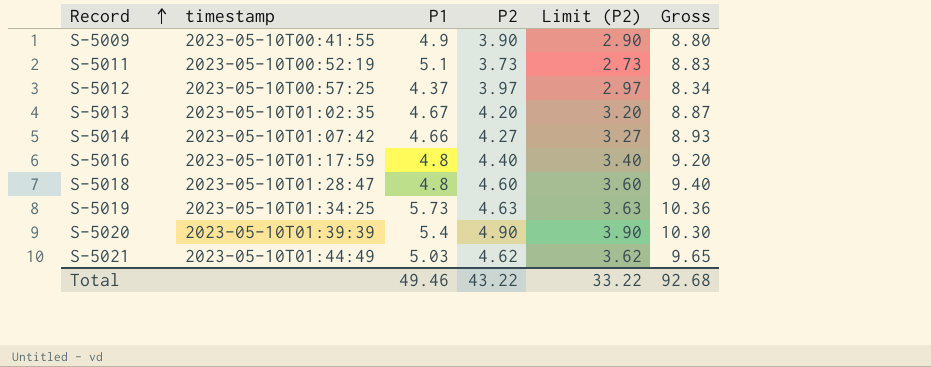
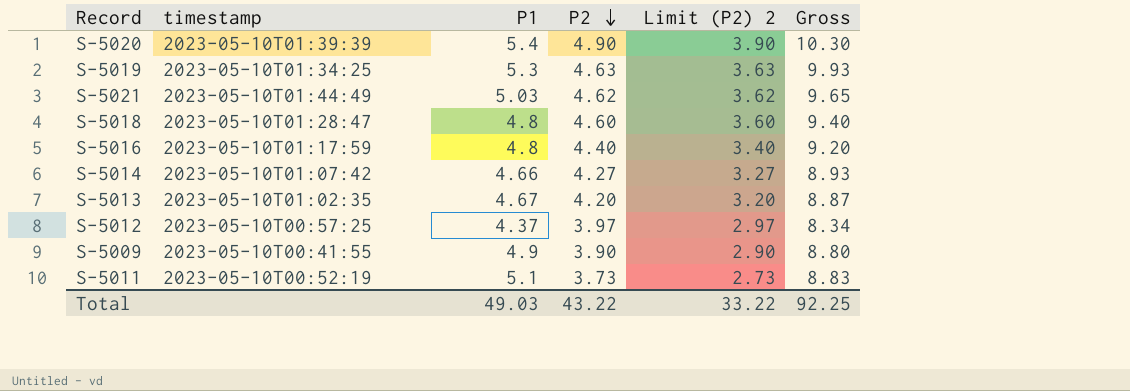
row order: Record ascending -> P2 descending
column name: Limit (P2) -> Limit (P2) 2
S-5019 | P1: 5.73 -> 5.3
S-5019 | Gross: 10.36 -> 9.93
Total | P1: 49.46 -> 49.03
Total | Gross: 92.68 -> 92.25

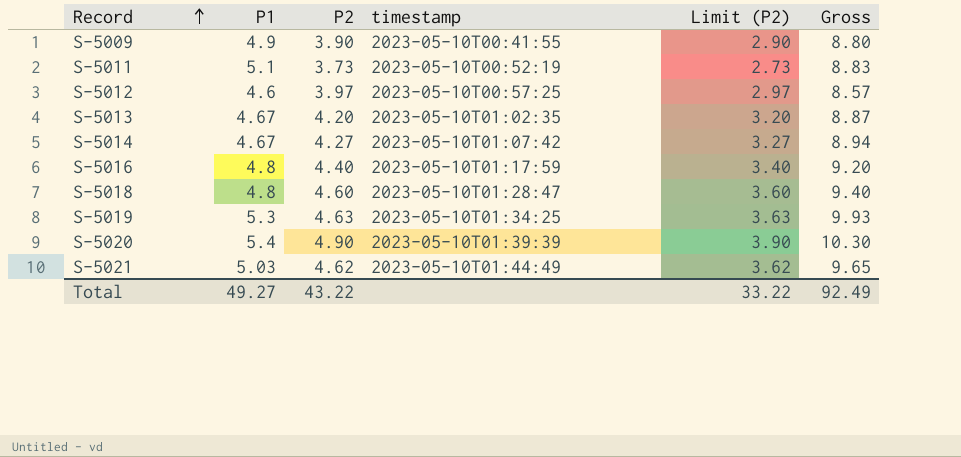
row order: P2 descending -> Record ascending
column timestamp | position: 2 -> 4
column name: Limit (P2) 2 -> Limit (P2)
S-5012 | P1: 4.37 -> 4.6
S-5012 | Gross: 8.34 -> 8.57
S-5014 | P1: 4.66 -> 4.67
S-5014 | Gross: 8.93 -> 8.94
Total | P1: 49.03 -> 49.27
Total | Gross: 92.25 -> 92.49

